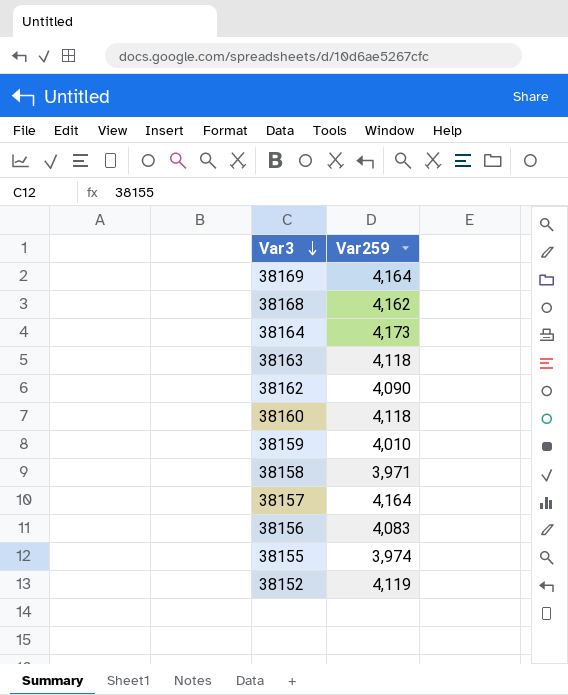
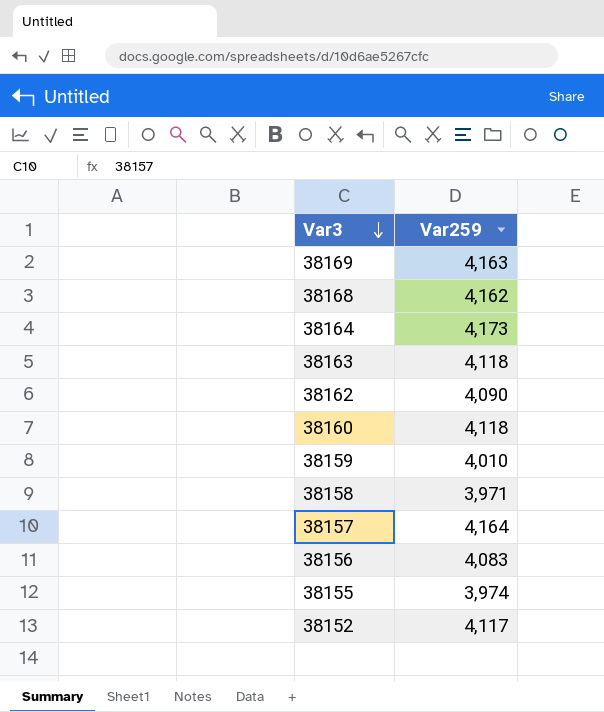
38169 | Var259: 4,164 -> 4,163
38152 | Var259: 4,119 -> 4,117

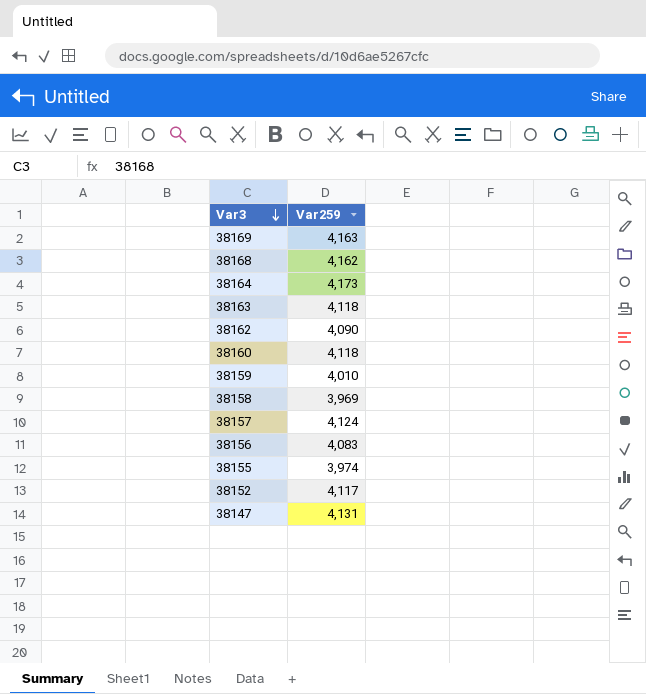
38158 | Var259: 3,971 -> 3,969
38157 | Var259: 4,164 -> 4,124
row 38147: none -> 4,131

